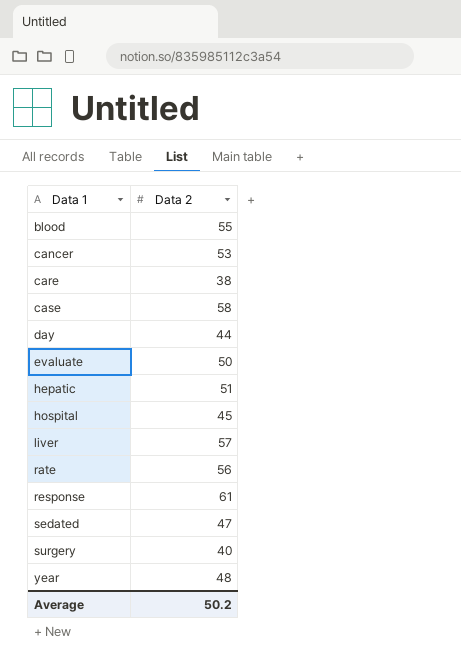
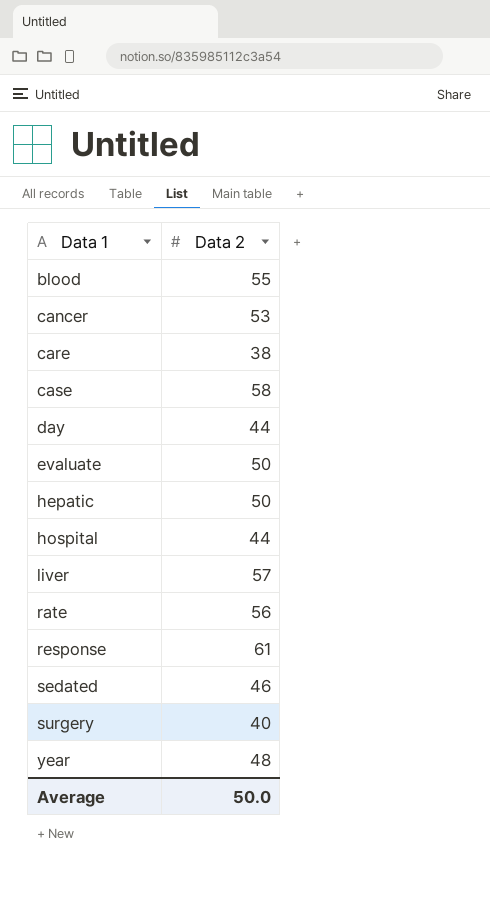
hepatic | Data 2: 51 -> 50
hospital | Data 2: 45 -> 44
sedated | Data 2: 47 -> 46
Average | Data 2: 50.2 -> 50.0

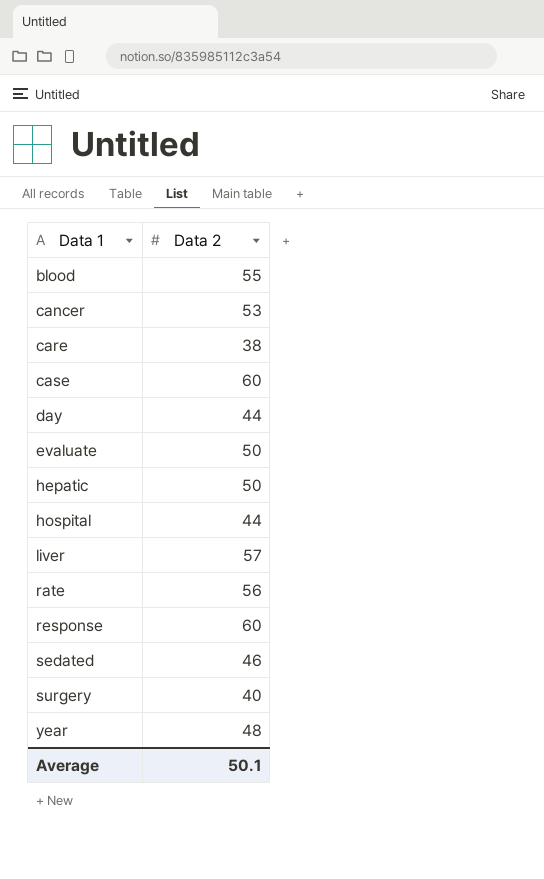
case | Data 2: 58 -> 60
response | Data 2: 61 -> 60
Average | Data 2: 50.0 -> 50.1

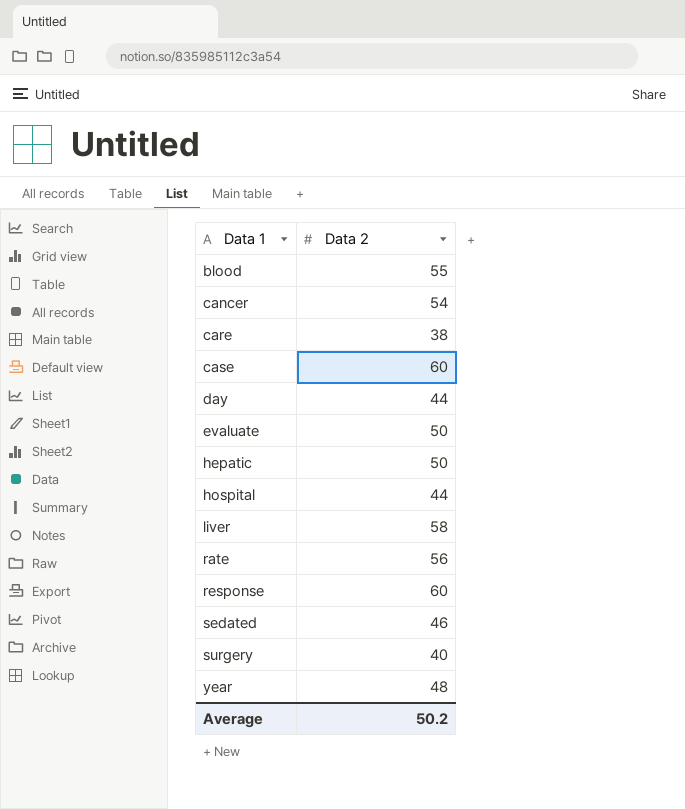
cancer | Data 2: 53 -> 54
liver | Data 2: 57 -> 58
Average | Data 2: 50.1 -> 50.2

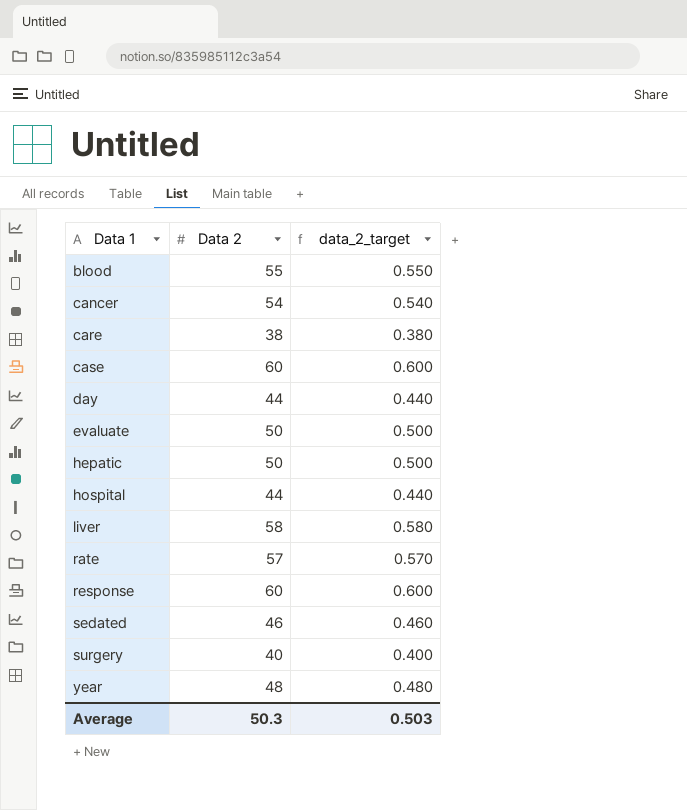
column data_2_target | formula: none -> [Data 2] * 0.01
rate | Data 2: 56 -> 57
Average | Data 2: 50.2 -> 50.3

